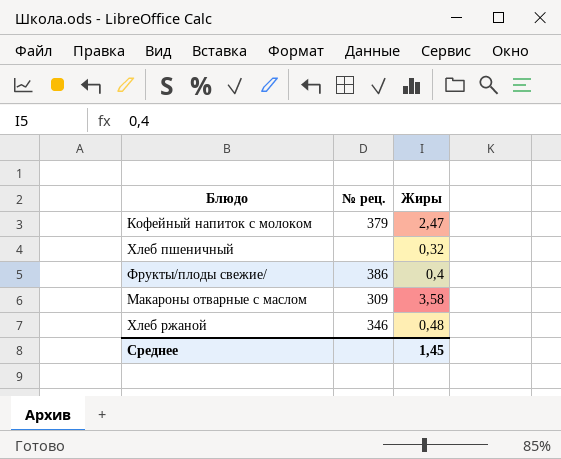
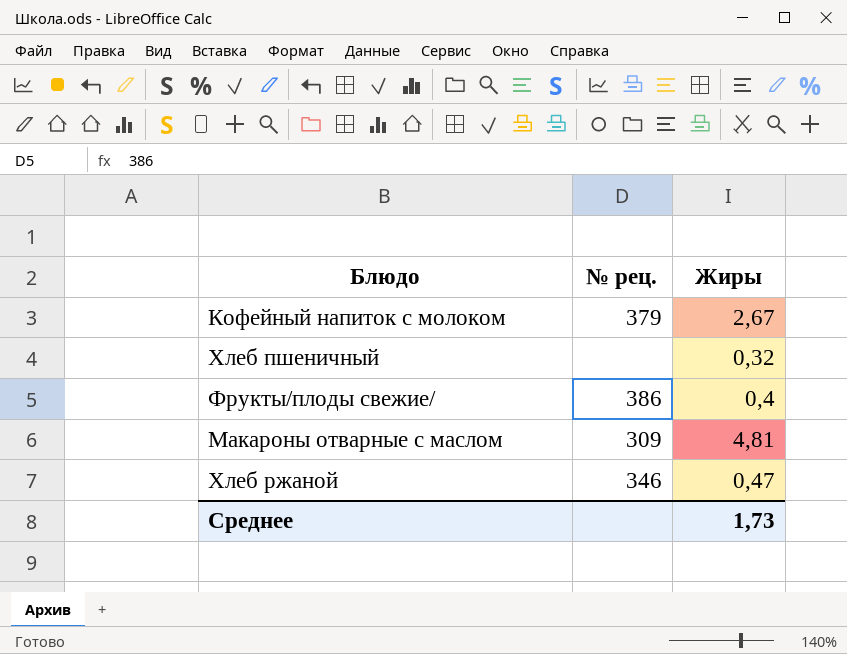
Кофейный напиток с молоком | Жиры: 2,47 -> 2,67
Макароны отварные с маслом | Жиры: 3,58 -> 4,81
Хлеб ржаной | Жиры: 0,48 -> 0,47
Среднее | Жиры: 1,45 -> 1,73

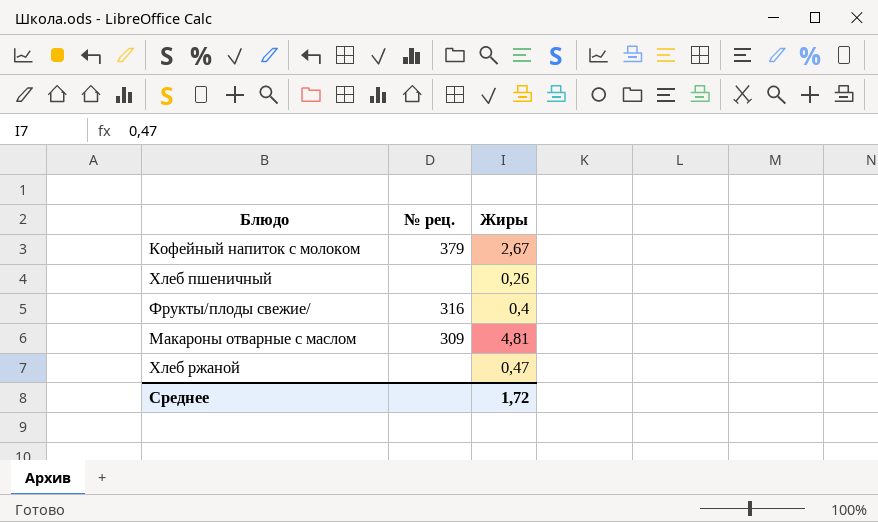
Хлеб пшеничный | Жиры: 0,32 -> 0,26
Фрукты/плоды свежие/ | № рец.: 386 -> 316
Хлеб ржаной | № рец.: 346 -> none
Среднее | Жиры: 1,73 -> 1,72

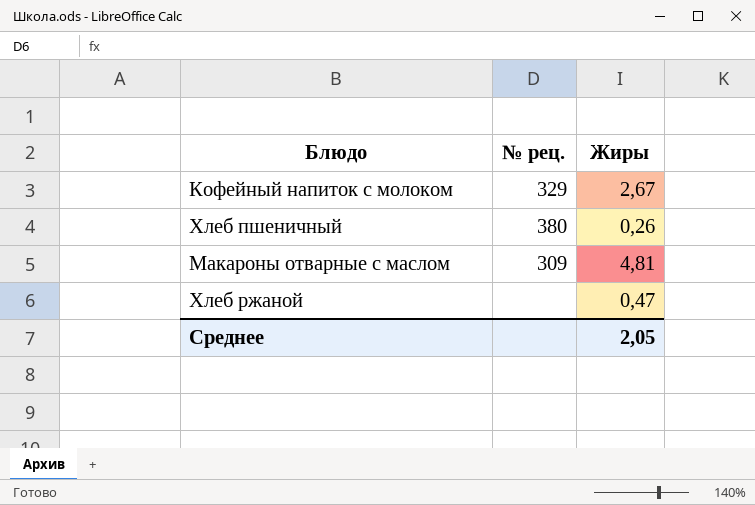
row Фрукты/плоды свежие/: 316 | 0,4 -> none
Кофейный напиток с молоком | № рец.: 379 -> 329
Хлеб пшеничный | № рец.: none -> 380
Среднее | Жиры: 1,72 -> 2,05

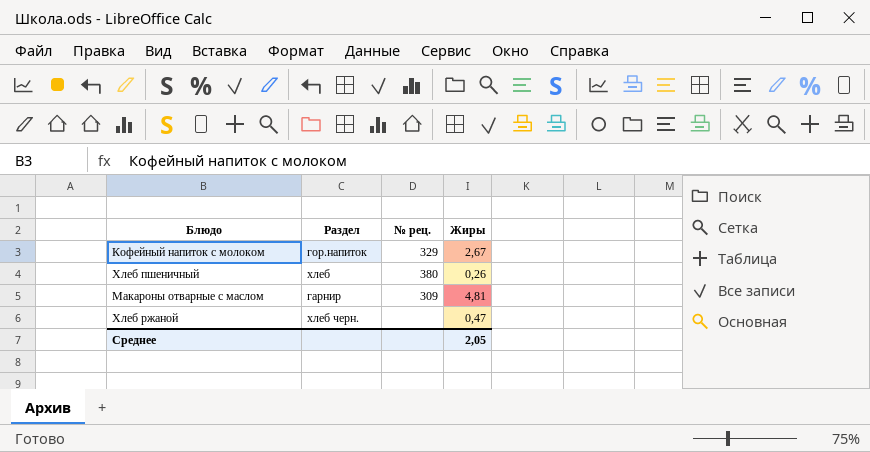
column Раздел | position: none -> 2

